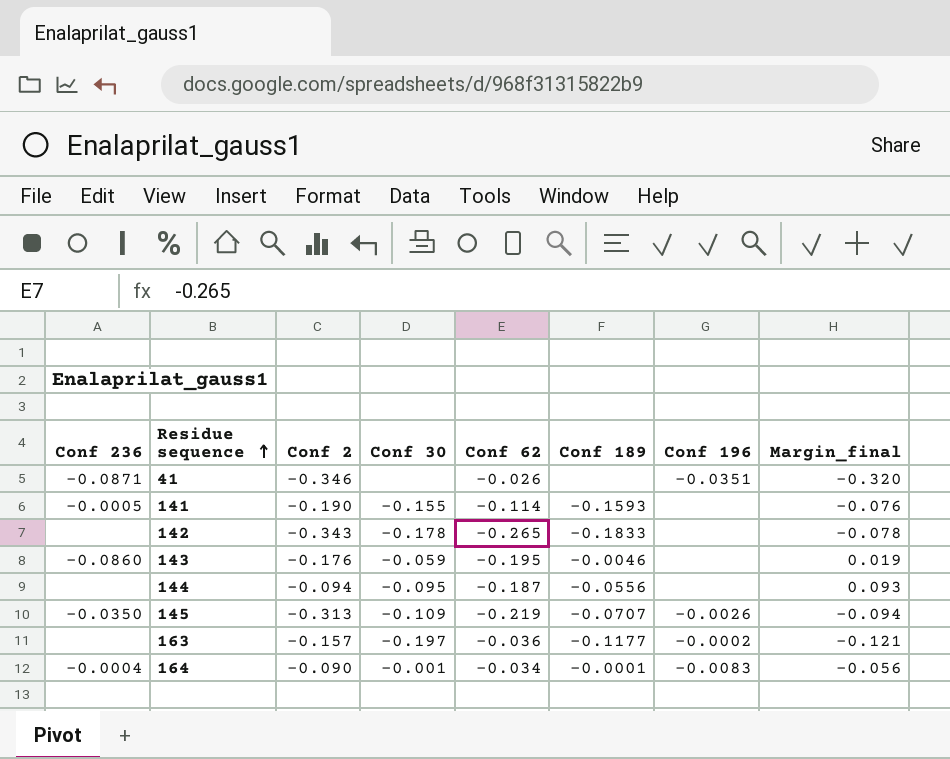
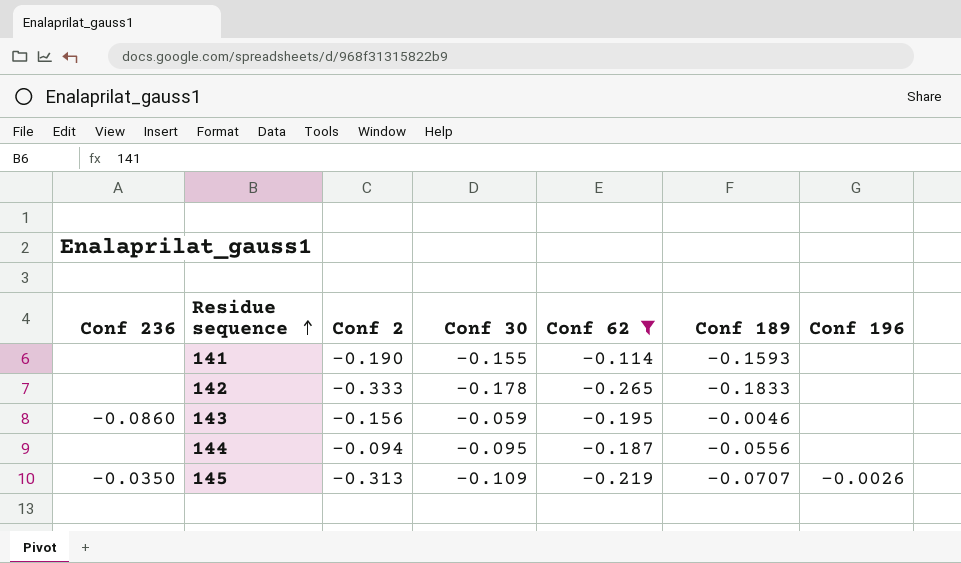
filter: none -> Conf 62 <= -0.114
column Margin_final | formula: [Conf 2] - [Conf 62] -> none
141 | Conf 236: -0.0005 -> none
142 | Conf 2: -0.343 -> -0.333
143 | Conf 2: -0.176 -> -0.156

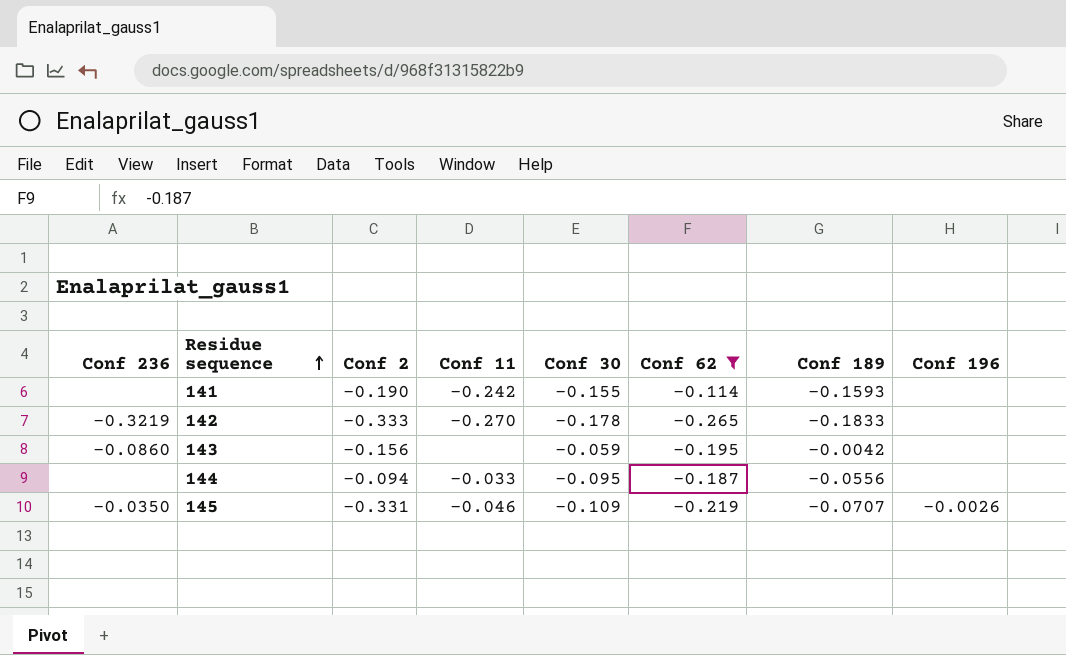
column Conf 11 | position: none -> 4
142 | Conf 236: none -> -0.3219
143 | Conf 189: -0.0046 -> -0.0042
145 | Conf 2: -0.313 -> -0.331

